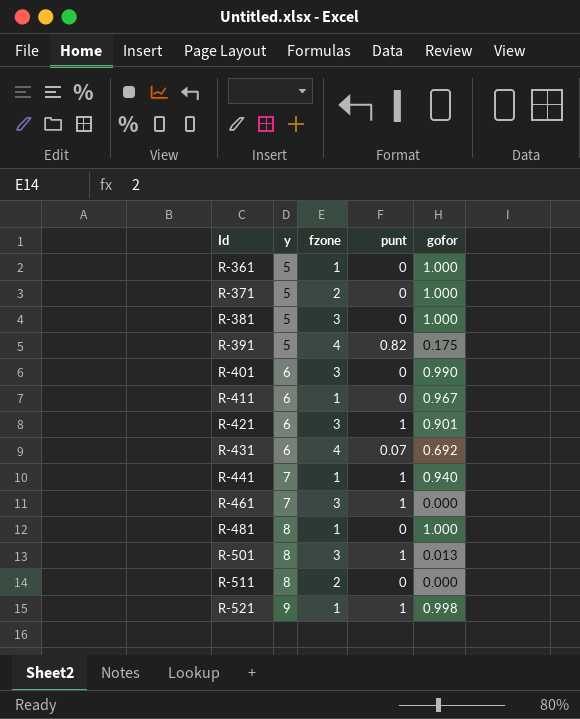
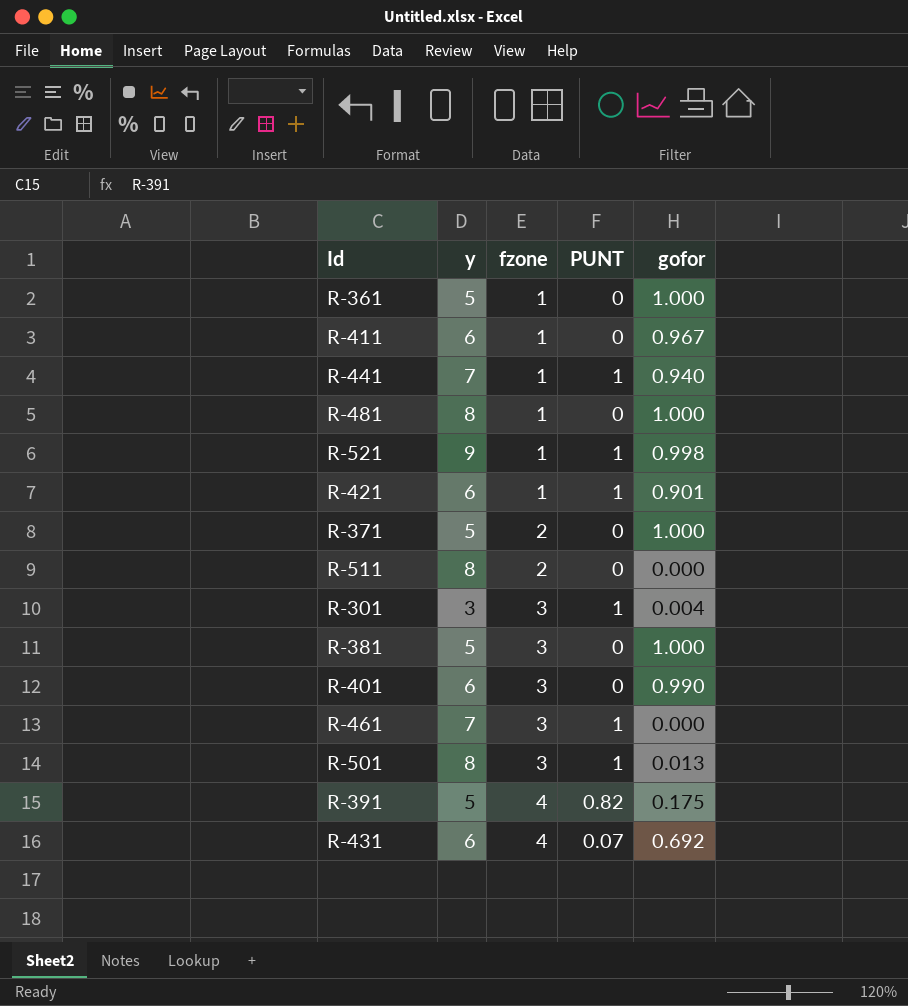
row order: Id ascending -> fzone ascending
column name: punt -> PUNT
R-421 | fzone: 3 -> 1
row R-301: none -> 3 | 3 | 1 | 0.004

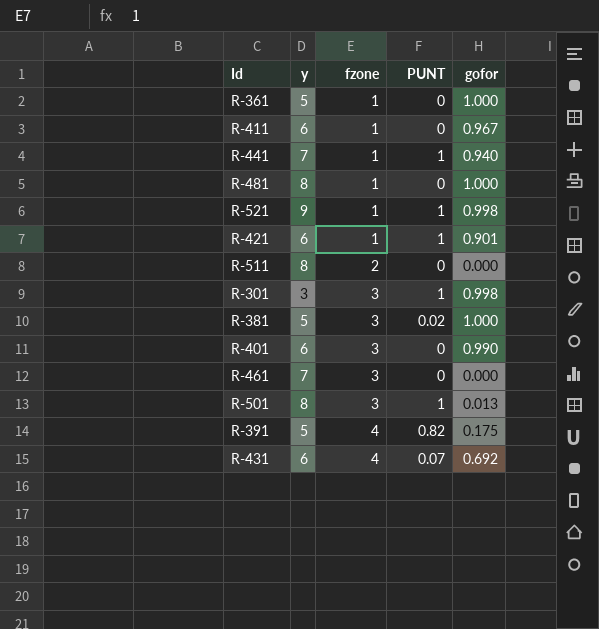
row R-371: 5 | 2 | 0 | 1.000 -> none
R-301 | gofor: 0.004 -> 0.998
R-381 | PUNT: 0 -> 0.02
R-461 | PUNT: 1 -> 0

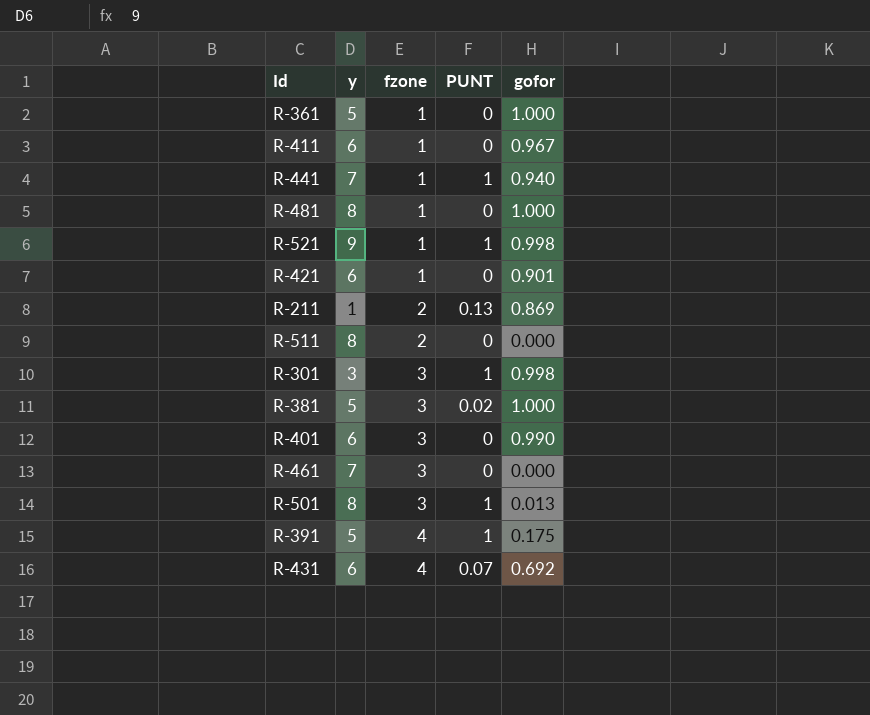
R-421 | PUNT: 1 -> 0
row R-211: none -> 1 | 2 | 0.13 | 0.869
R-391 | PUNT: 0.82 -> 1

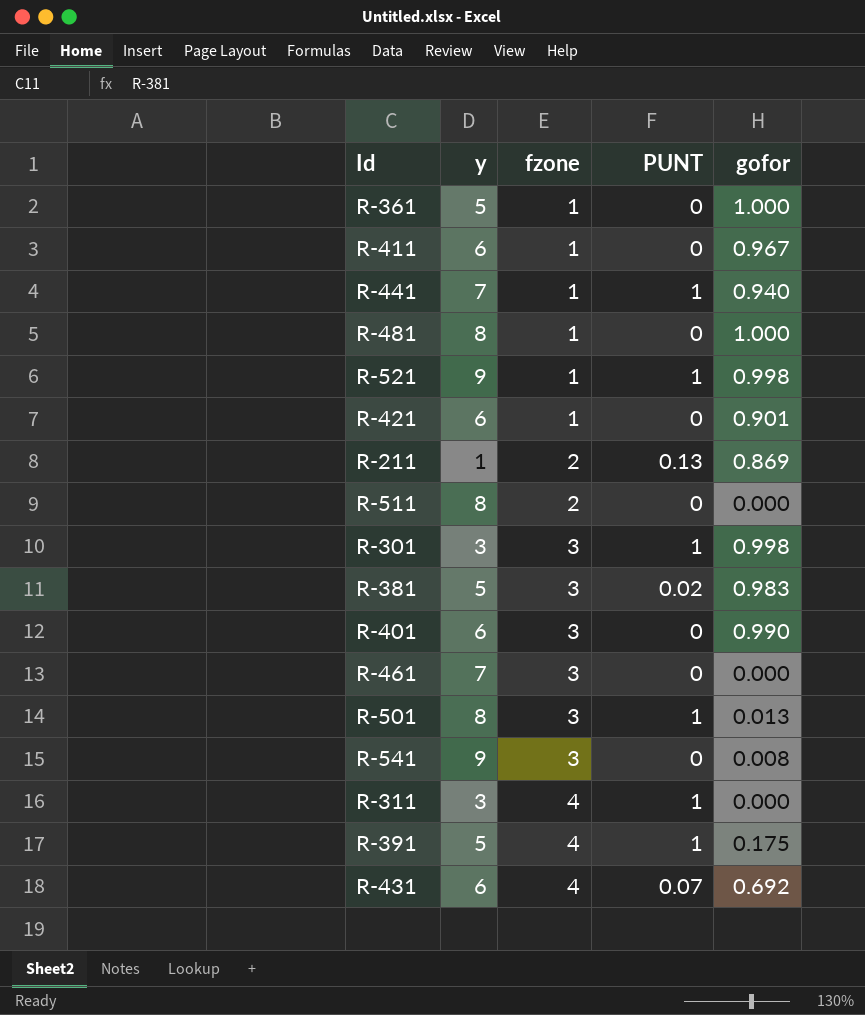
R-381 | gofor: 1.000 -> 0.983
row R-541: none -> 9 | 3 | 0 | 0.008
row R-311: none -> 3 | 4 | 1 | 0.000

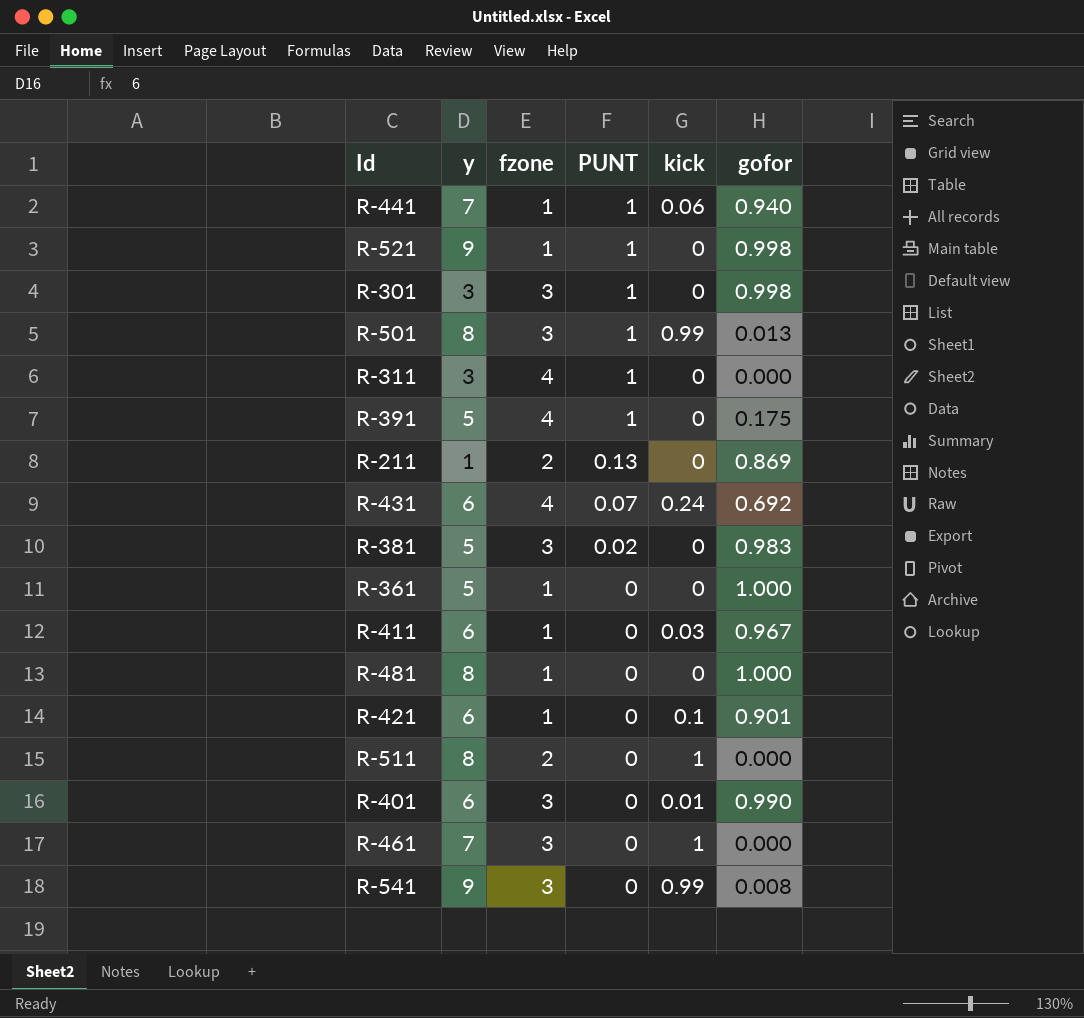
row order: fzone ascending -> PUNT descending
column kick | position: none -> 5

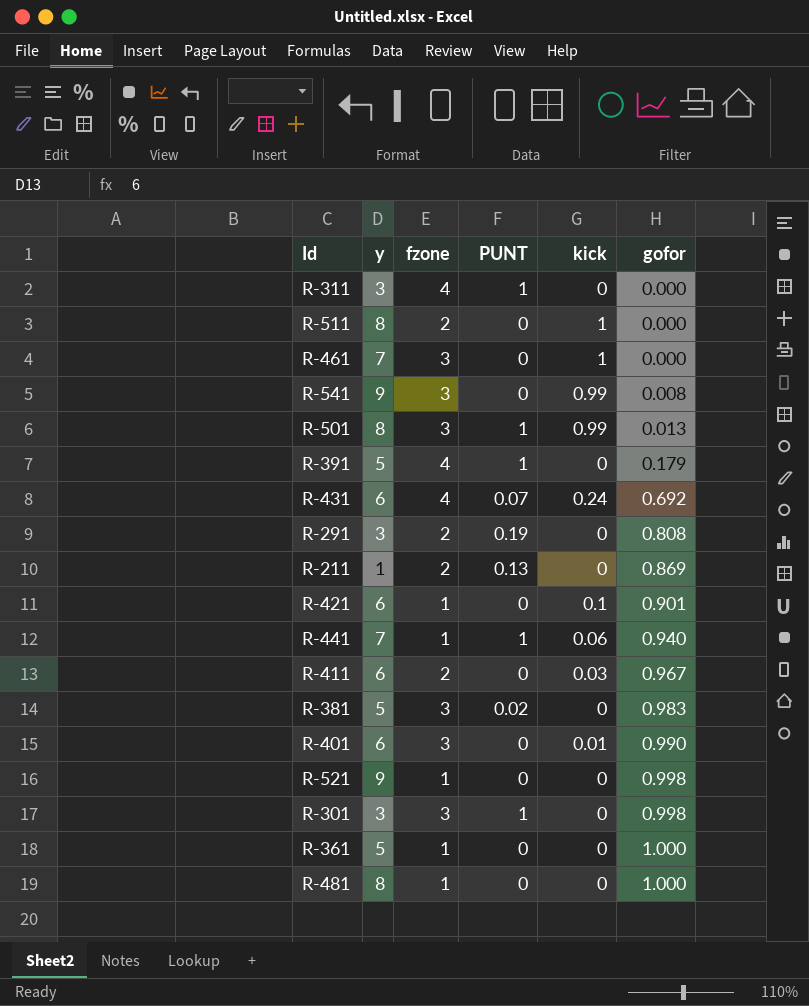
row order: PUNT descending -> gofor ascending
R-391 | gofor: 0.175 -> 0.179
row R-291: none -> 3 | 2 | 0.19 | 0 | 0.808
R-411 | fzone: 1 -> 2
R-521 | PUNT: 1 -> 0

